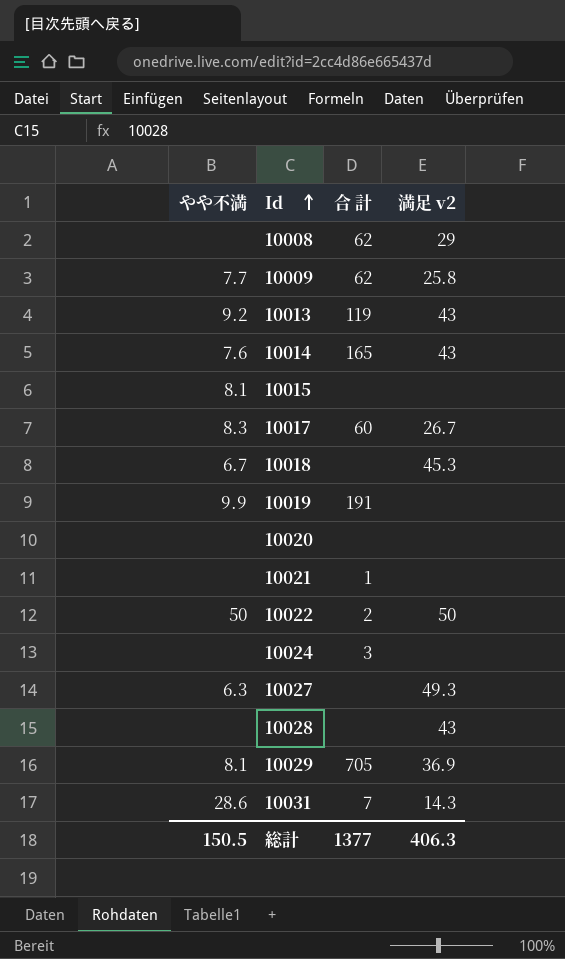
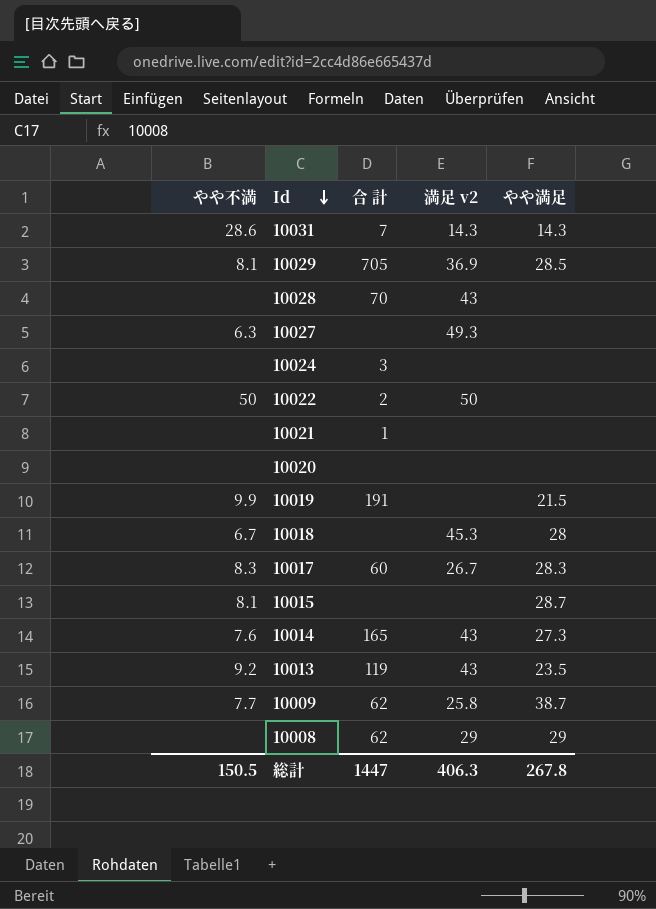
row order: Id ascending -> Id descending
column やや満足 | position: none -> 5
10028 | 合 計: none -> 70
総計 | 合 計: 1377 -> 1447

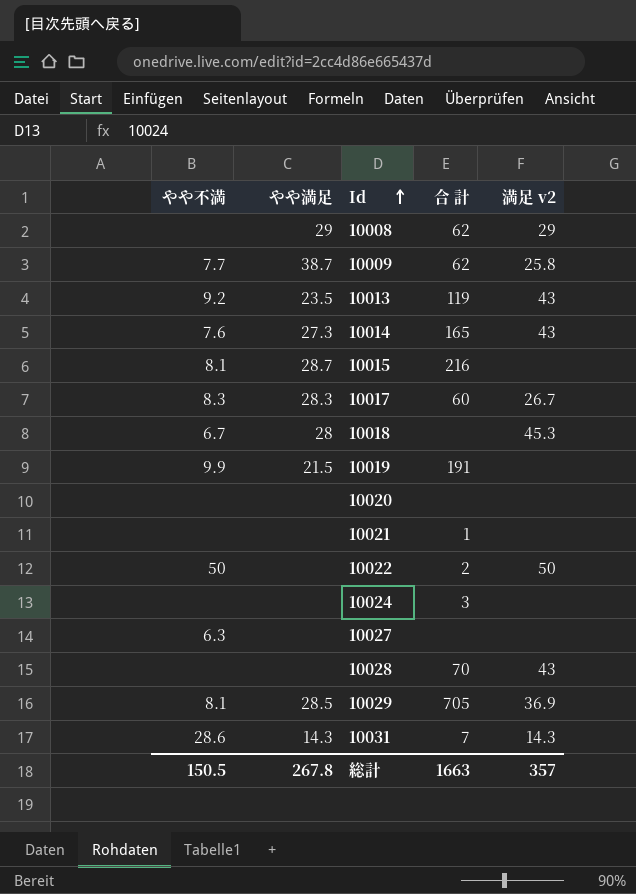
row order: Id descending -> Id ascending
column やや満足 | position: 5 -> 2
10015 | 合 計: none -> 216
10027 | 満足 v2: 49.3 -> none
総計 | 合 計: 1447 -> 1663
総計 | 満足 v2: 406.3 -> 357

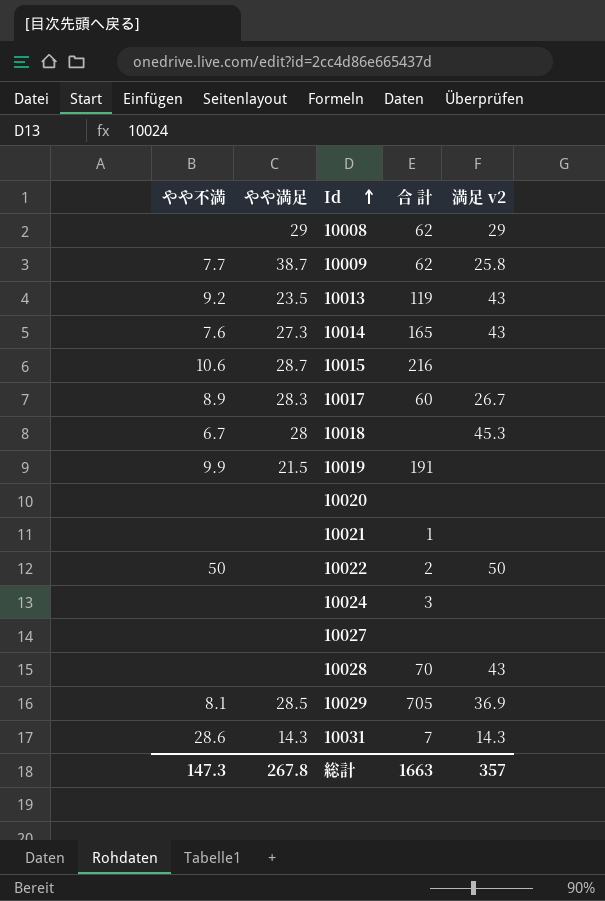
10015 | やや不満: 8.1 -> 10.6
10017 | やや不満: 8.3 -> 8.9
10027 | やや不満: 6.3 -> none
総計 | やや不満: 150.5 -> 147.3

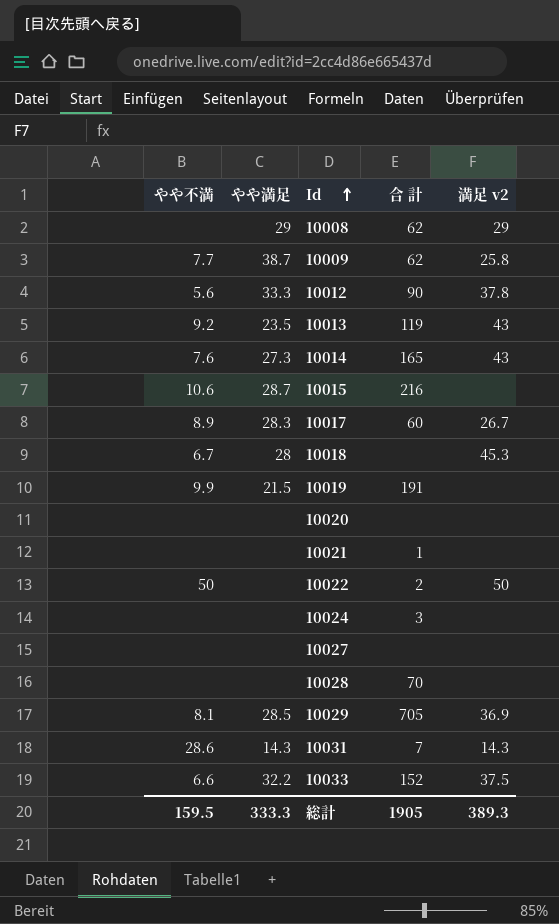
row 10012: none -> 5.6 | 33.3 | 90 | 37.8
10028 | 満足 v2: 43 -> none
row 10033: none -> 6.6 | 32.2 | 152 | 37.5
総計 | やや不満: 147.3 -> 159.5
総計 | やや満足: 267.8 -> 333.3
総計 | 合 計: 1663 -> 1905
総計 | 満足 v2: 357 -> 389.3

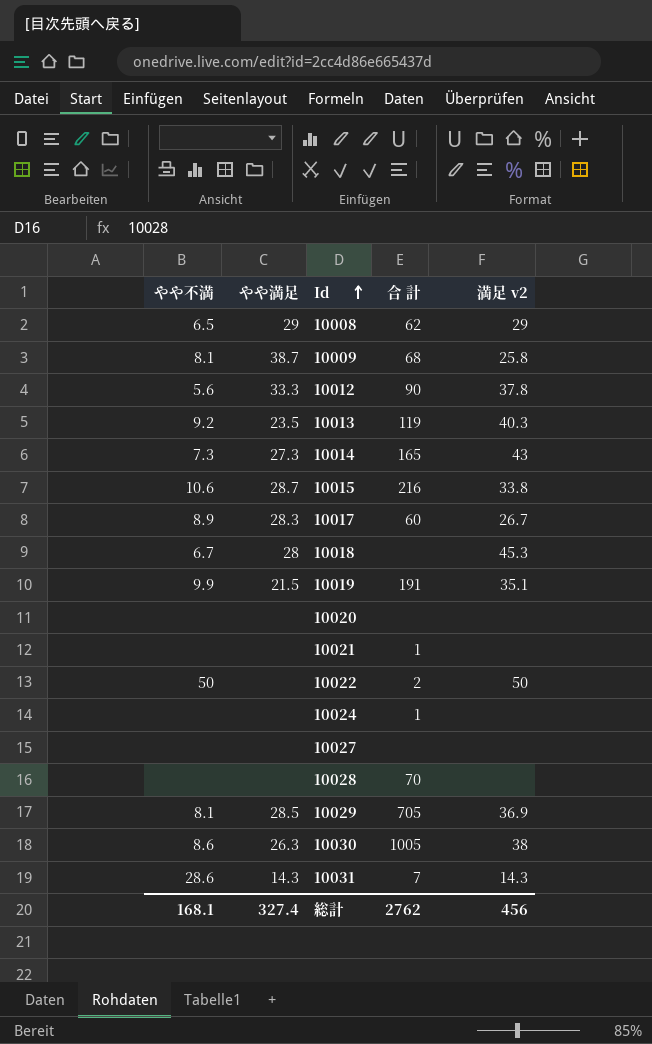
row 10033: 6.6 | 32.2 | 152 | 37.5 -> none
10008 | やや不満: none -> 6.5
10009 | やや不満: 7.7 -> 8.1
10009 | 合 計: 62 -> 68
10013 | 満足 v2: 43 -> 40.3
10014 | やや不満: 7.6 -> 7.3
10015 | 満足 v2: none -> 33.8
10019 | 満足 v2: none -> 35.1
10024 | 合 計: 3 -> 1
row 10030: none -> 8.6 | 26.3 | 1005 | 38
総計 | やや不満: 159.5 -> 168.1
総計 | やや満足: 333.3 -> 327.4
総計 | 合 計: 1905 -> 2762
総計 | 満足 v2: 389.3 -> 456

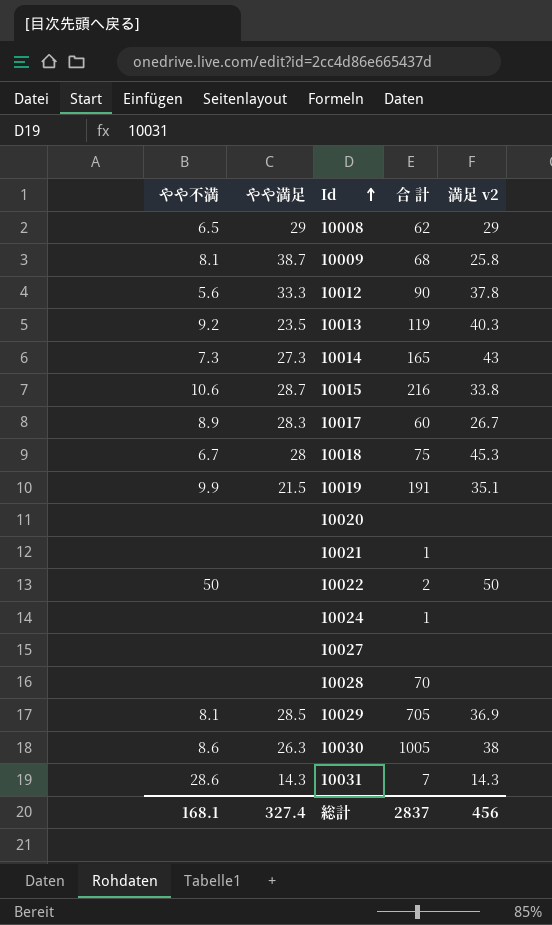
10018 | 合 計: none -> 75
総計 | 合 計: 2762 -> 2837

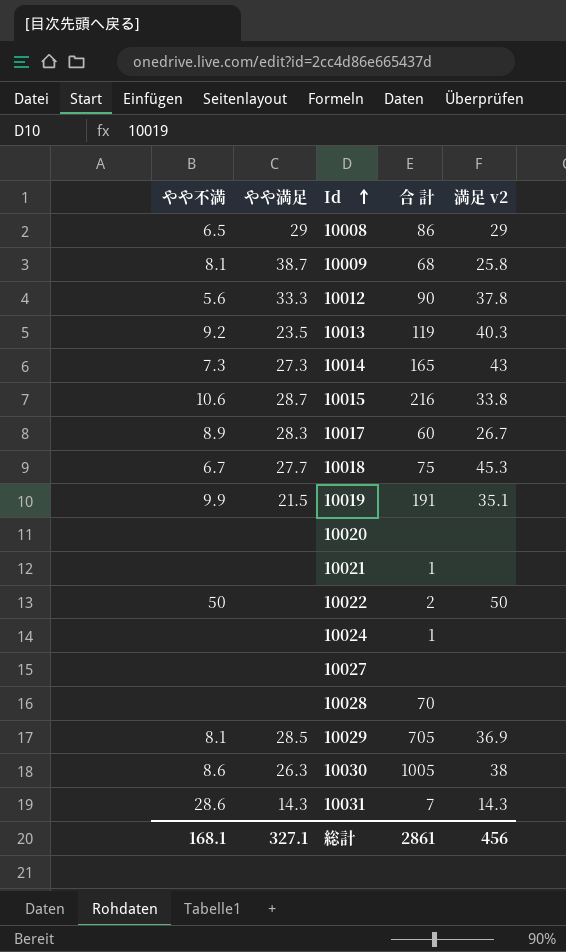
10008 | 合 計: 62 -> 86
10018 | やや満足: 28 -> 27.7
総計 | やや満足: 327.4 -> 327.1
総計 | 合 計: 2837 -> 2861

